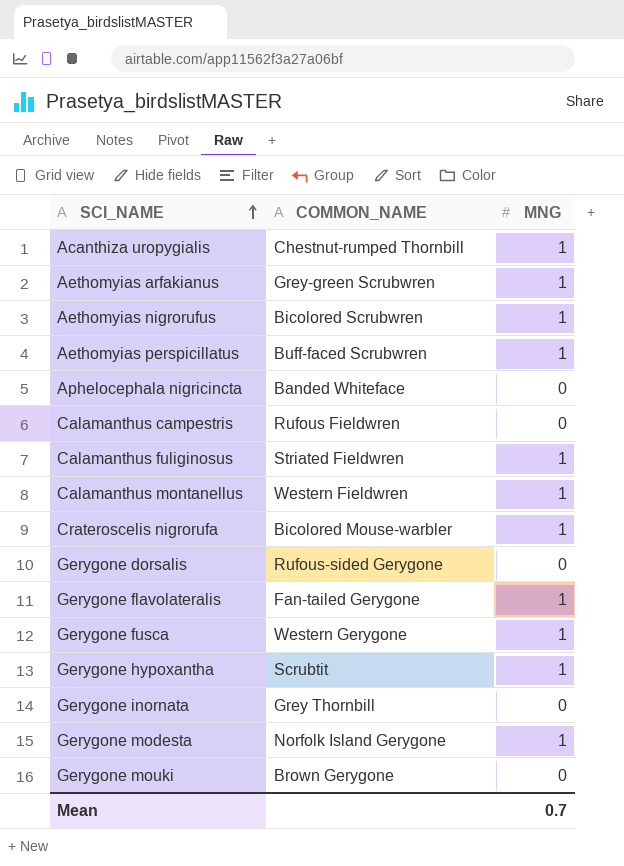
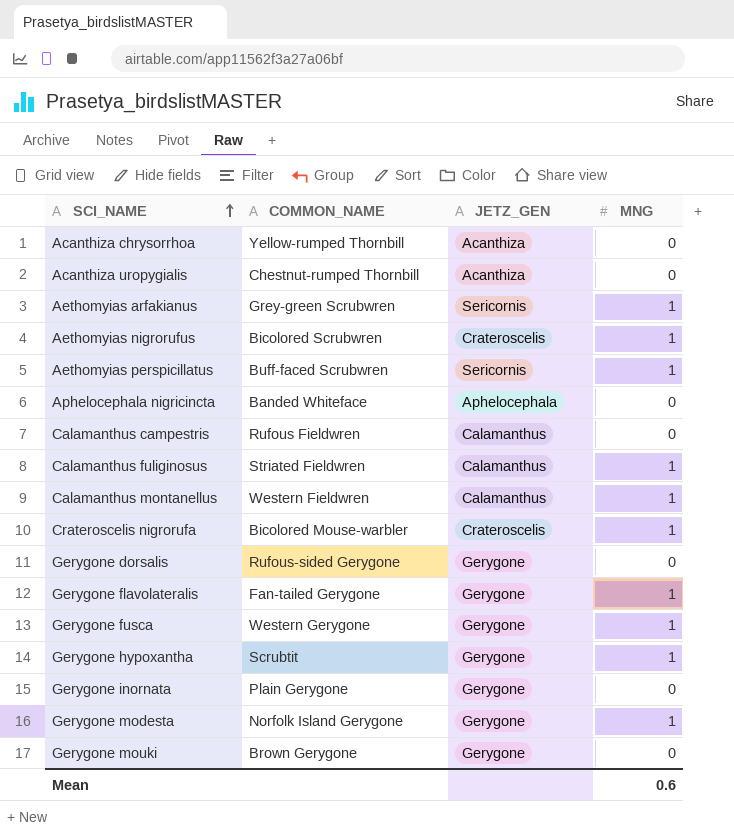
column JETZ_GEN | position: none -> 3
row Acanthiza chrysorrhoa: none -> Yellow-rumped Thornbill | Acanthiza | 0
Acanthiza uropygialis | MNG: 1 -> 0
Gerygone inornata | COMMON_NAME: Grey Thornbill -> Plain Gerygone
Mean | MNG: 0.7 -> 0.6

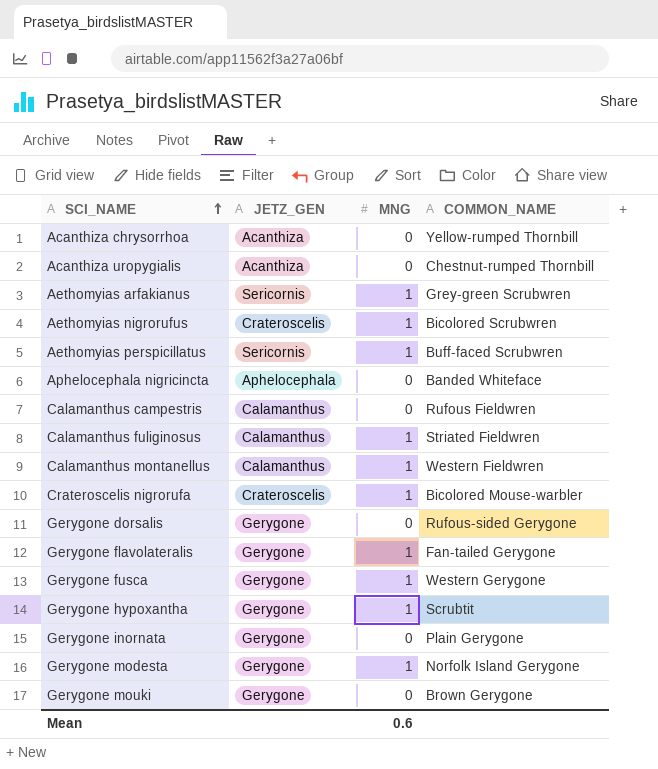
column COMMON_NAME | position: 2 -> 4

